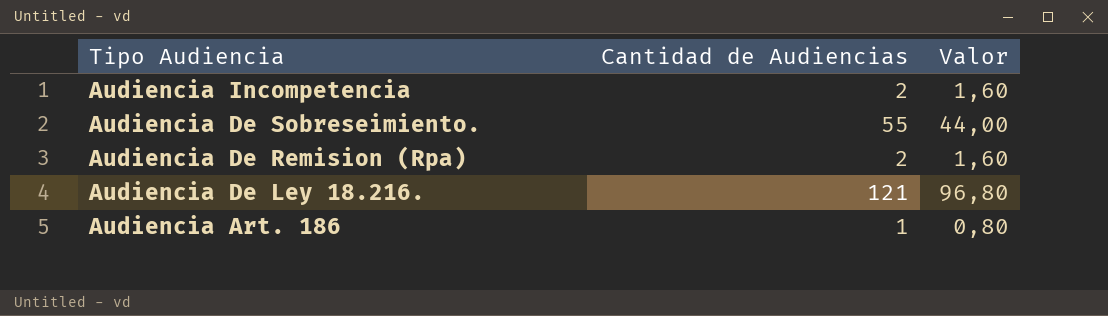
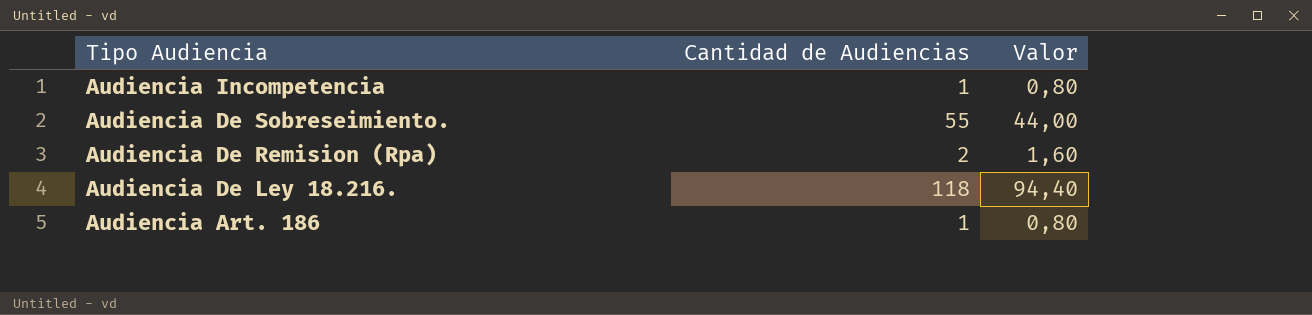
Audiencia Incompetencia | Cantidad de Audiencias: 2 -> 1
Audiencia Incompetencia | Valor: 1,60 -> 0,80
Audiencia De Ley 18.216. | Cantidad de Audiencias: 121 -> 118
Audiencia De Ley 18.216. | Valor: 96,80 -> 94,40

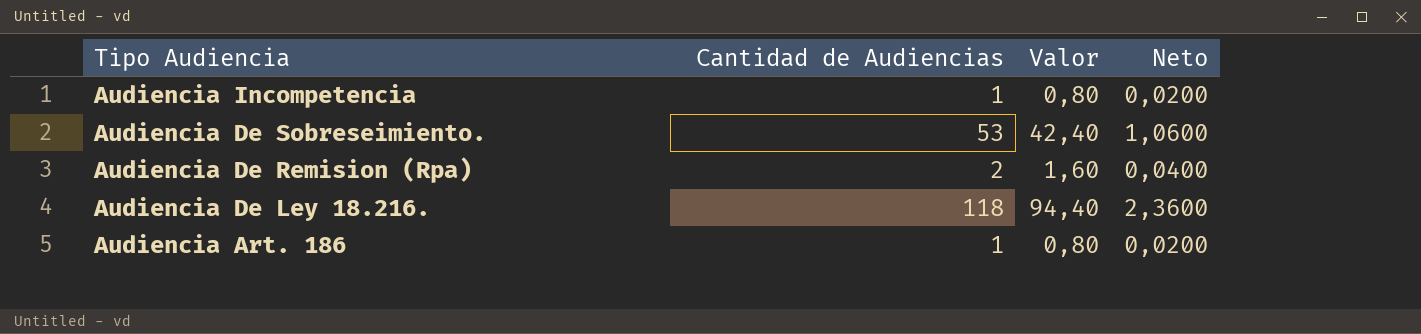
column Neto | formula: none -> [Cantidad de Audiencias] * 0,02
Audiencia De Sobreseimiento. | Cantidad de Audiencias: 55 -> 53
Audiencia De Sobreseimiento. | Valor: 44,00 -> 42,40

